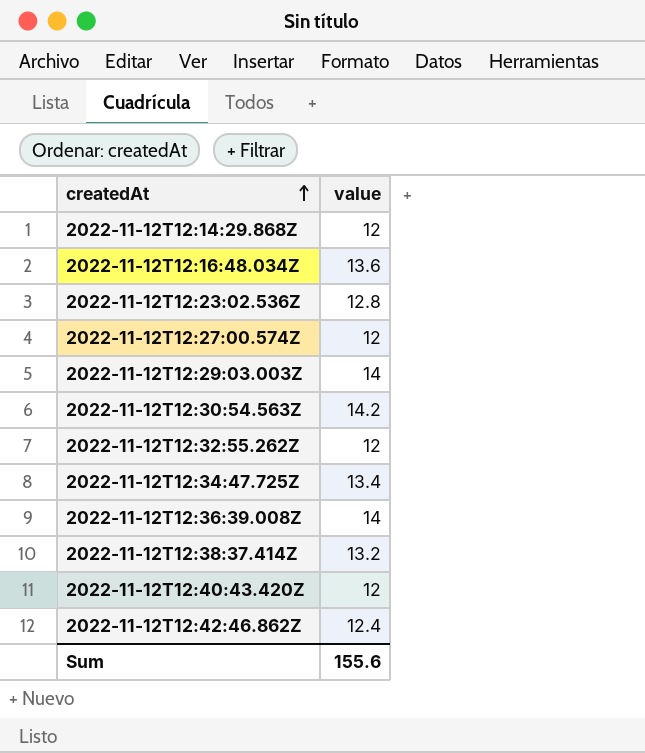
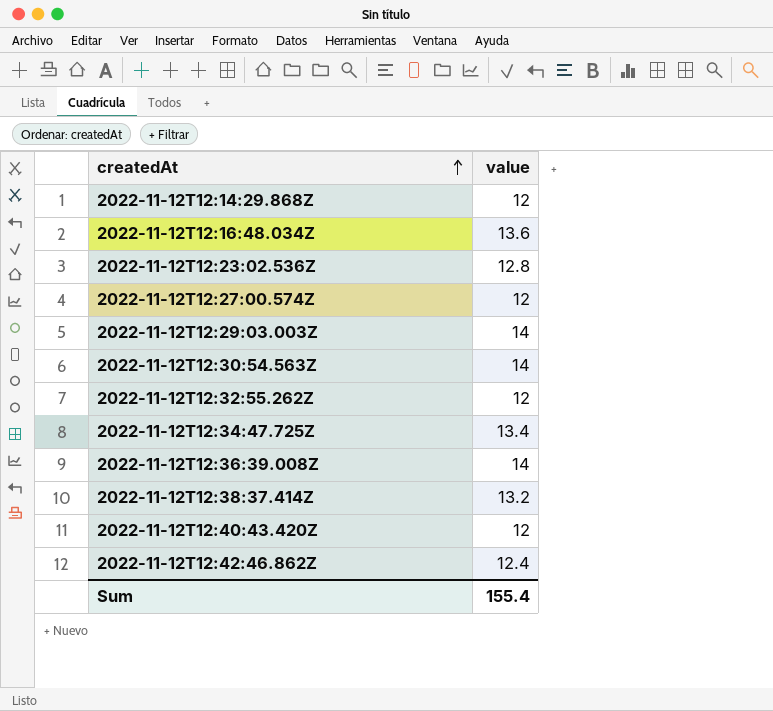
2022-11-12T12:30:54.563Z | value: 14.2 -> 14
Sum | value: 155.6 -> 155.4

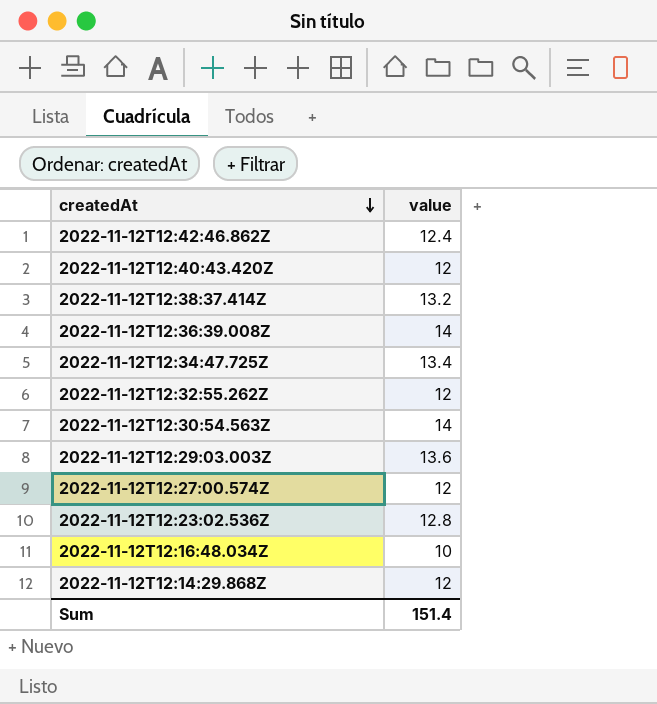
row order: createdAt ascending -> createdAt descending
2022-11-12T12:29:03.003Z | value: 14 -> 13.6
2022-11-12T12:16:48.034Z | value: 13.6 -> 10
Sum | value: 155.4 -> 151.4

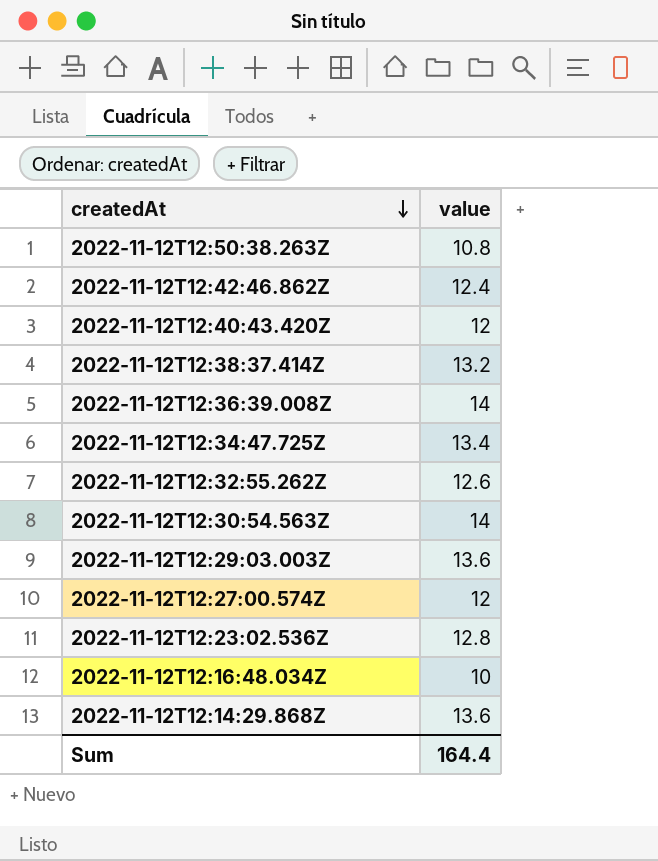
row 2022-11-12T12:50:38.263Z: none -> 10.8
2022-11-12T12:32:55.262Z | value: 12 -> 12.6
2022-11-12T12:14:29.868Z | value: 12 -> 13.6
Sum | value: 151.4 -> 164.4

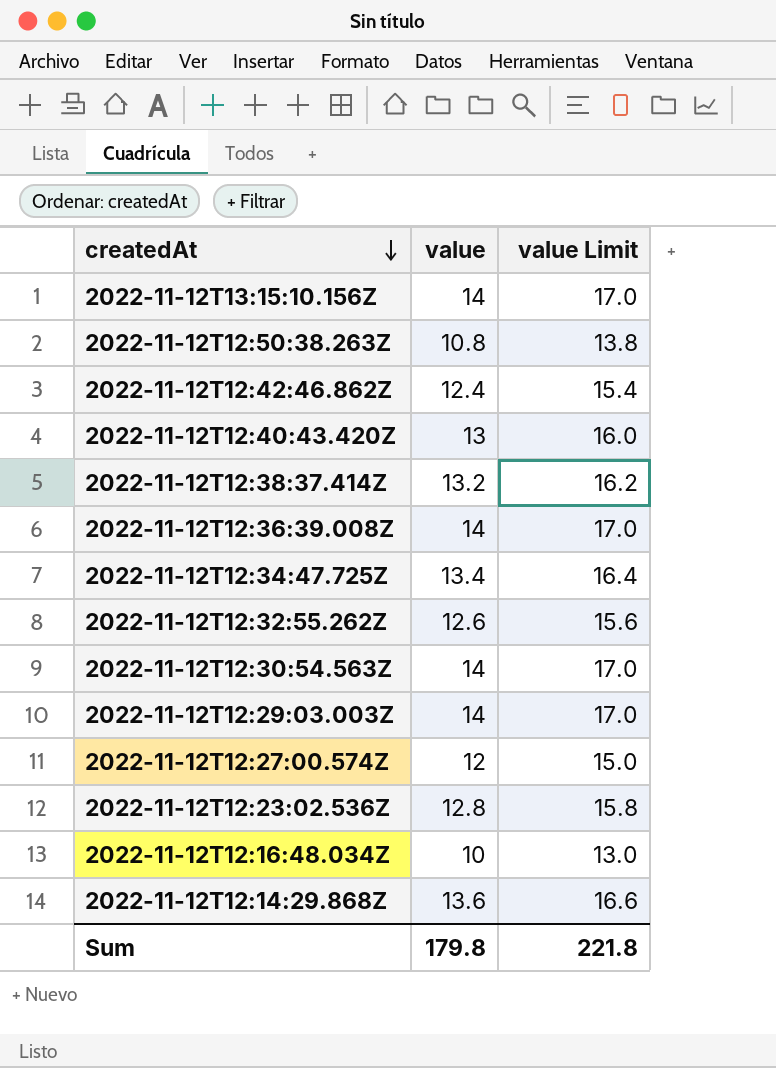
column value Limit | formula: none -> [value] + 3
row 2022-11-12T13:15:10.156Z: none -> 14 | 17.0
2022-11-12T12:40:43.420Z | value: 12 -> 13
2022-11-12T12:29:03.003Z | value: 13.6 -> 14
Sum | value: 164.4 -> 179.8

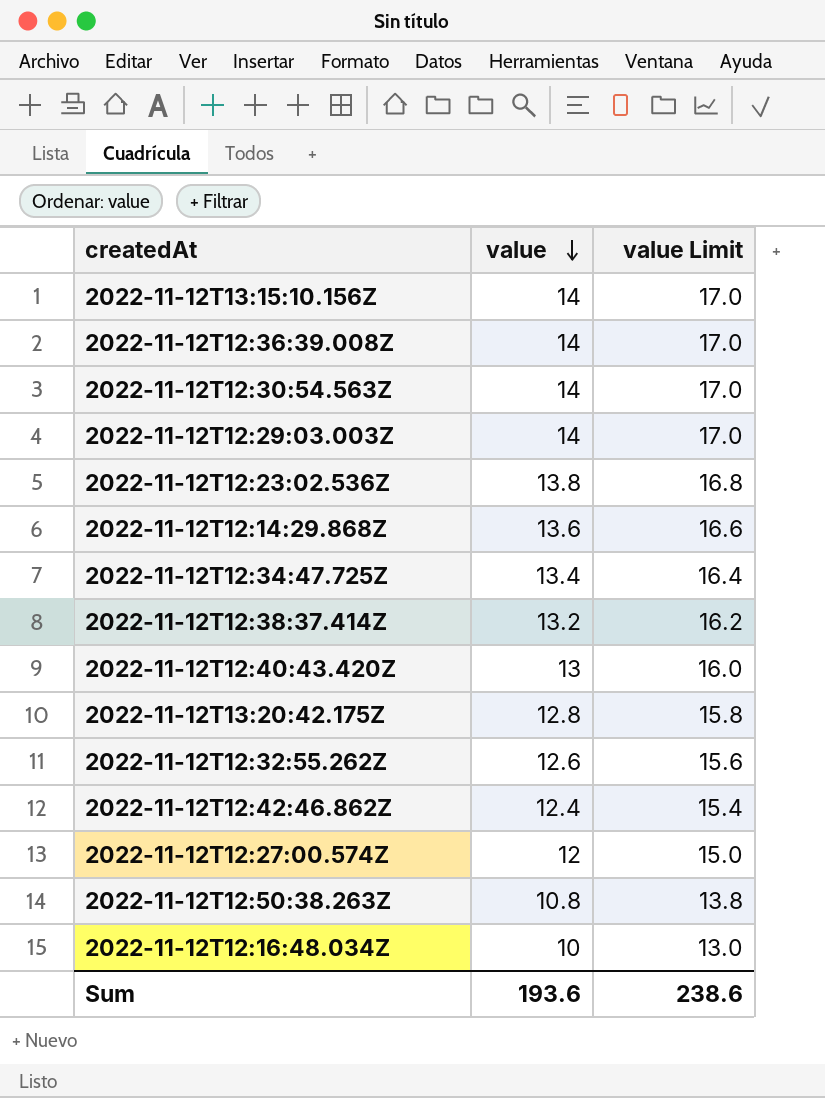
row order: createdAt descending -> value descending
2022-11-12T12:23:02.536Z | value: 12.8 -> 13.8
2022-11-12T12:23:02.536Z | value Limit: 15.8 -> 16.8
row 2022-11-12T13:20:42.175Z: none -> 12.8 | 15.8
Sum | value: 179.8 -> 193.6
Sum | value Limit: 221.8 -> 238.6

